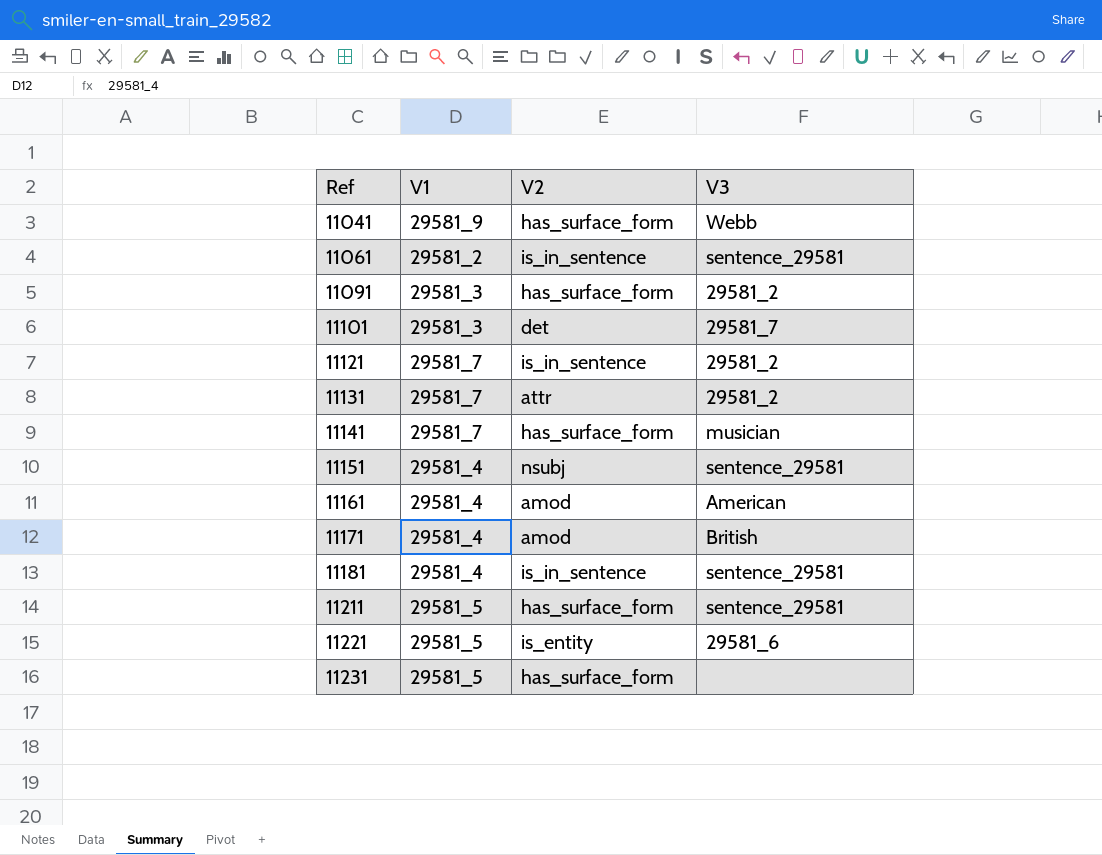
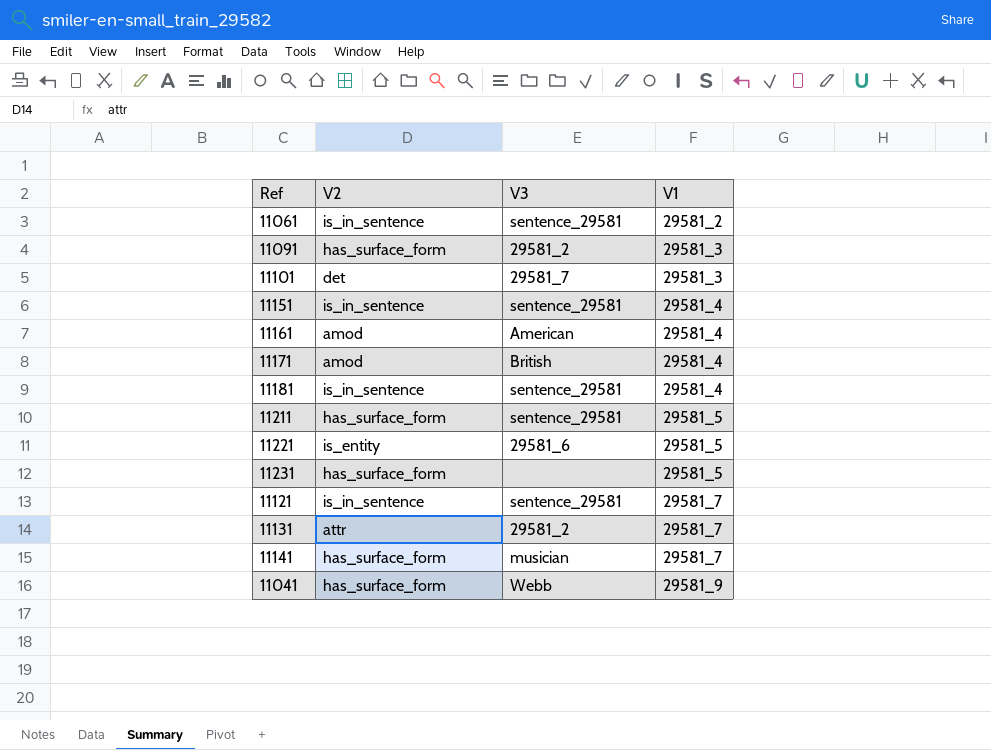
row order: Ref ascending -> V1 ascending
column V1 | position: 2 -> 4
11151 | V2: nsubj -> is_in_sentence
11121 | V3: 29581_2 -> sentence_29581

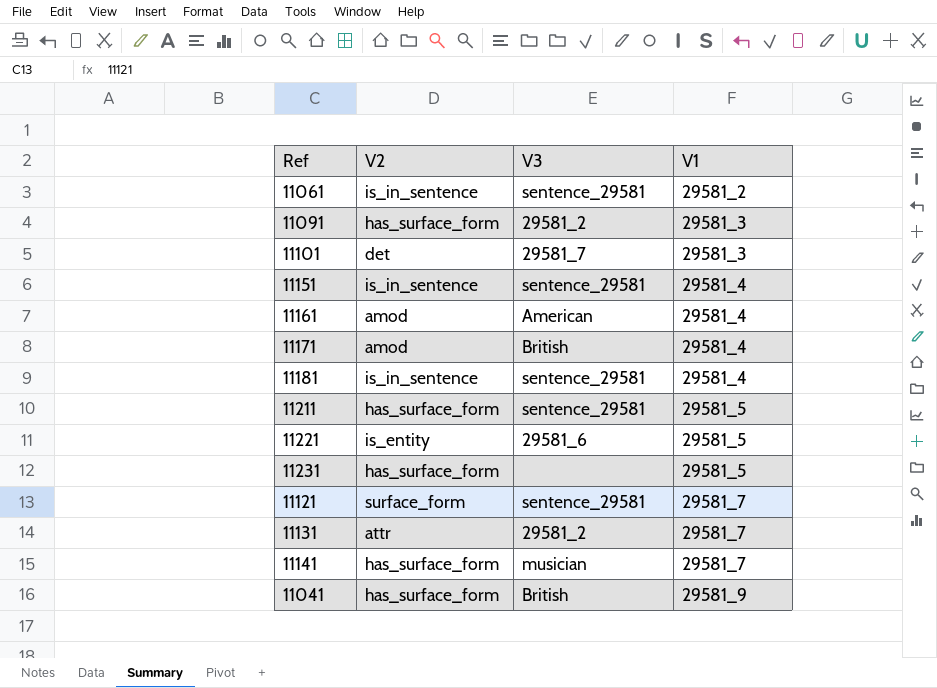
11121 | V2: is_in_sentence -> surface_form
11041 | V3: Webb -> British

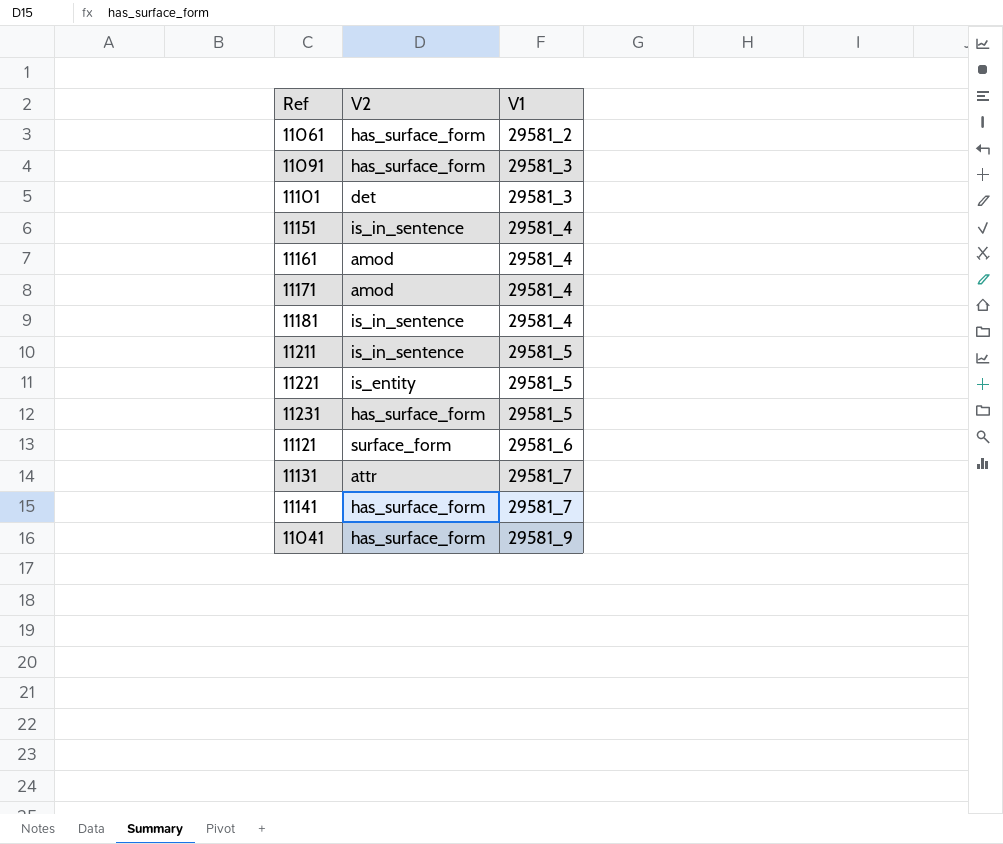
column V3 | position: 3 -> none
11061 | V2: is_in_sentence -> has_surface_form
11211 | V2: has_surface_form -> is_in_sentence
11121 | V1: 29581_7 -> 29581_6

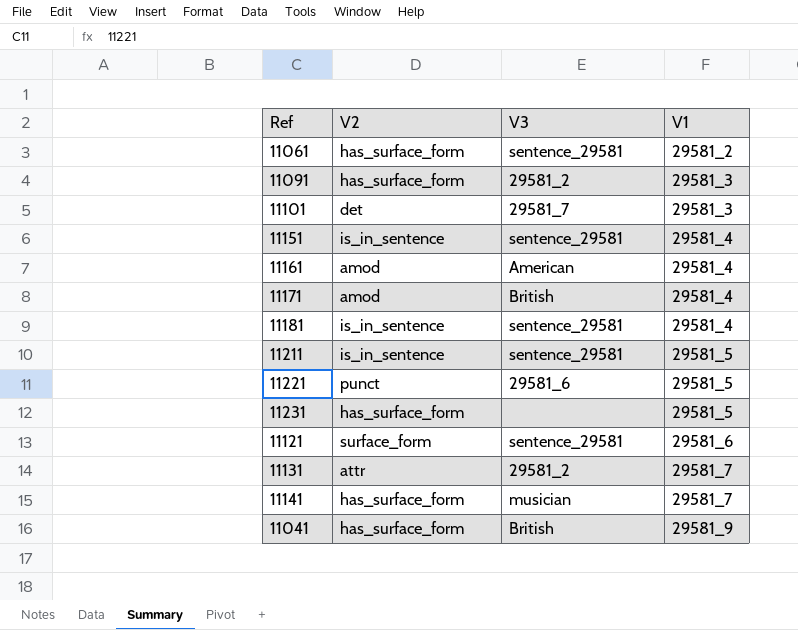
column V3 | position: none -> 3
11221 | V2: is_entity -> punct

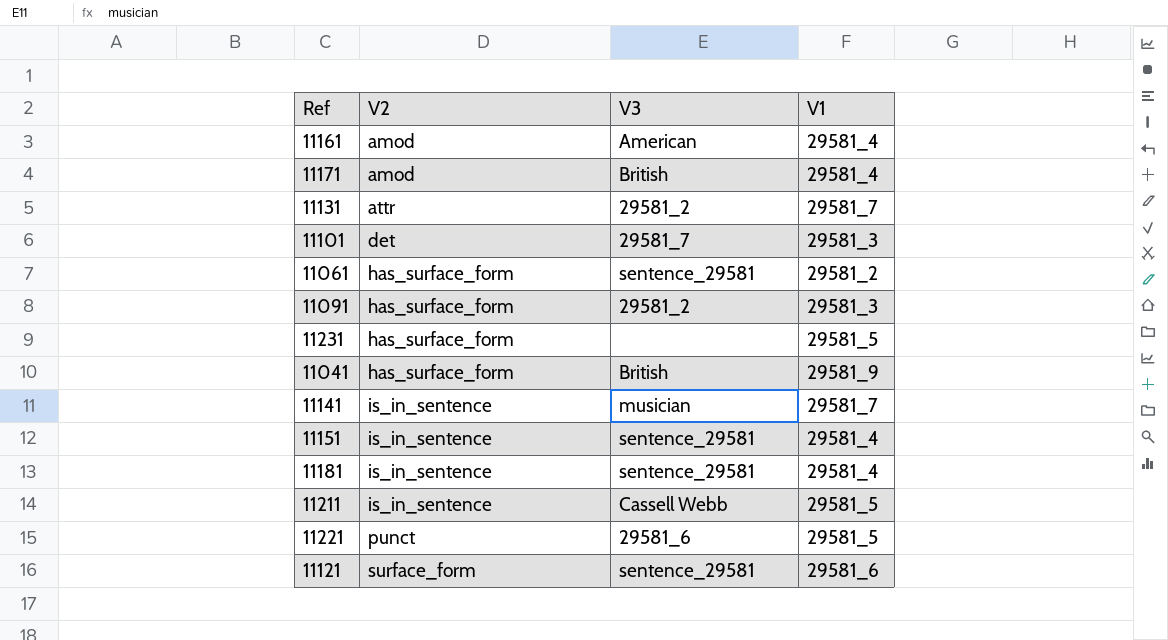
row order: V1 ascending -> V2 ascending
11141 | V2: has_surface_form -> is_in_sentence
11211 | V3: sentence_29581 -> Cassell Webb

